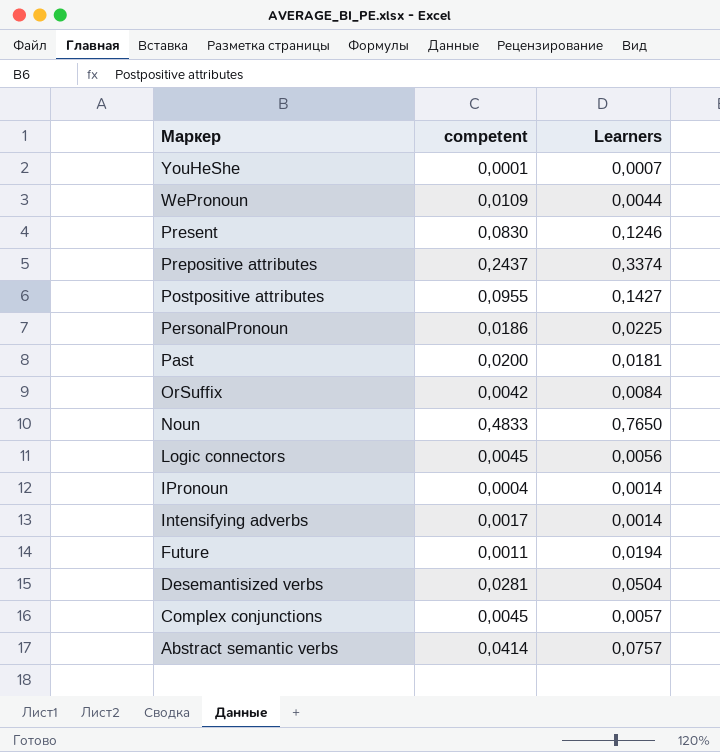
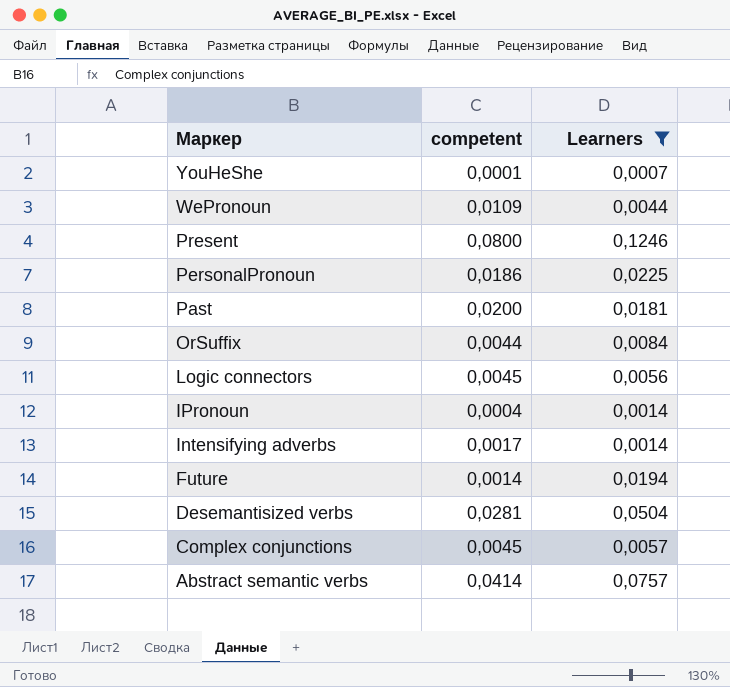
filter: none -> Learners <= 0,1246
Present | competent: 0,0830 -> 0,0800
OrSuffix | competent: 0,0042 -> 0,0044
Future | competent: 0,0011 -> 0,0014

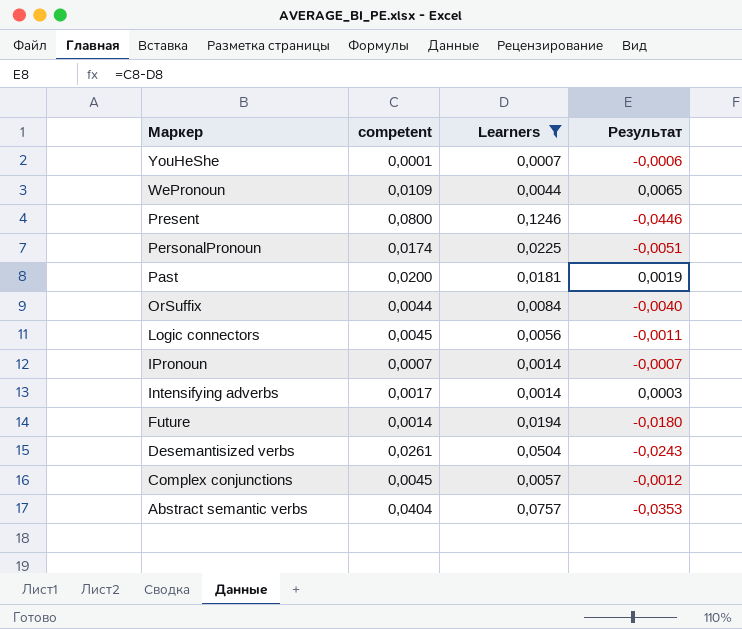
column Результат | formula: none -> [competent] - [Learners]
PersonalPronoun | competent: 0,0186 -> 0,0174
IPronoun | competent: 0,0004 -> 0,0007
Desemantisized verbs | competent: 0,0281 -> 0,0261
Abstract semantic verbs | competent: 0,0414 -> 0,0404

